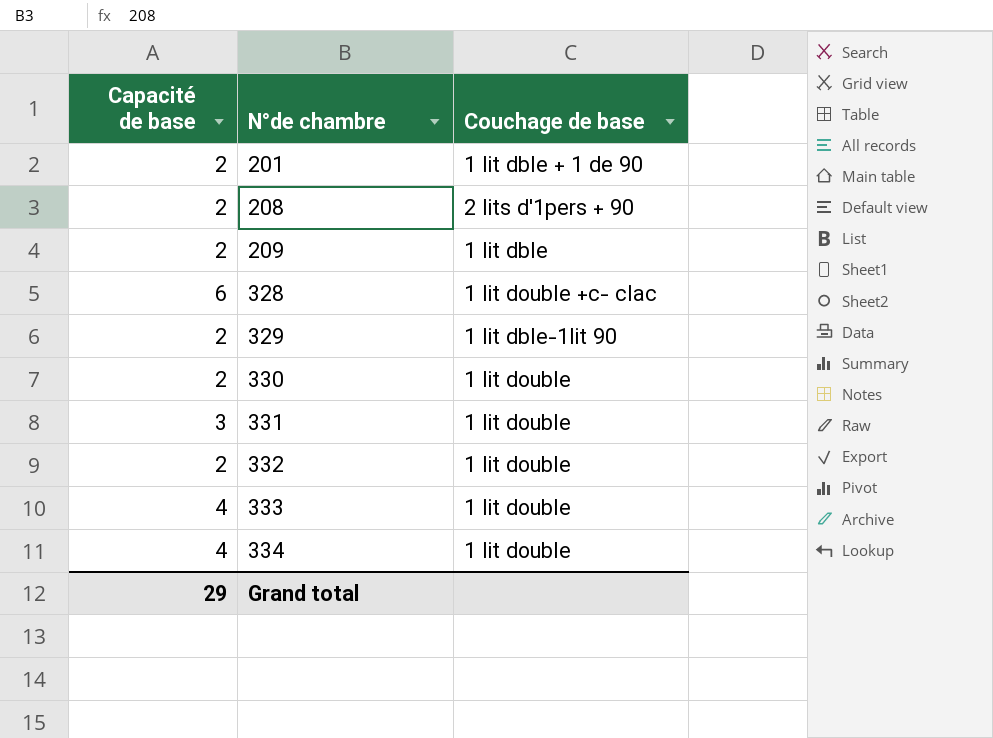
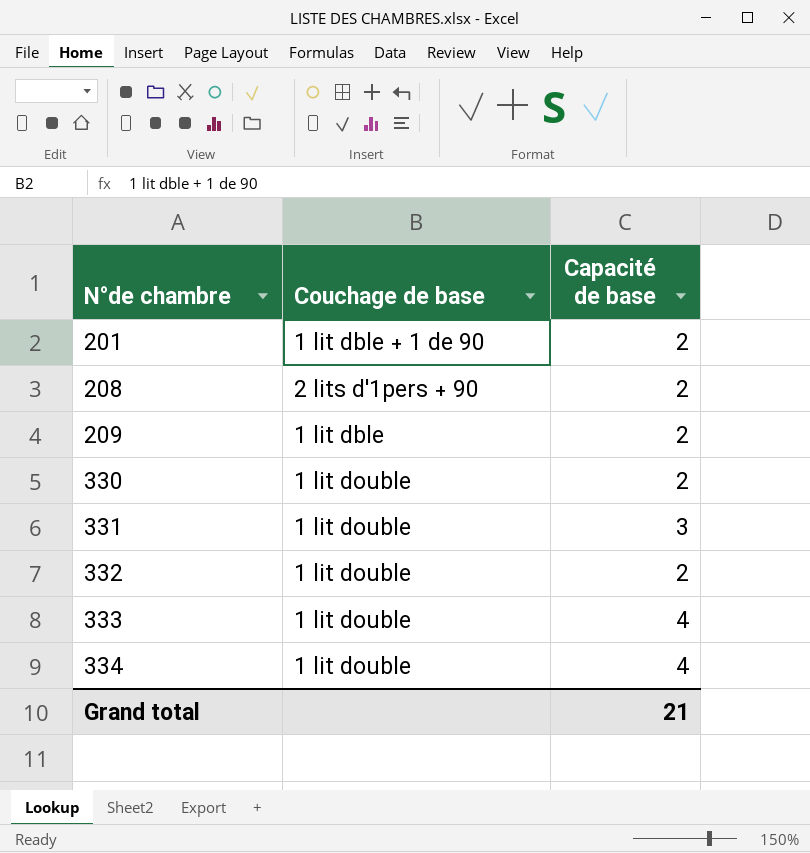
column Capacité de base | position: 1 -> 3
row 328: 6 | 1 lit double +c- clac -> none
row 329: 2 | 1 lit dble-1lit 90 -> none
Grand total | Capacité de base: 29 -> 21

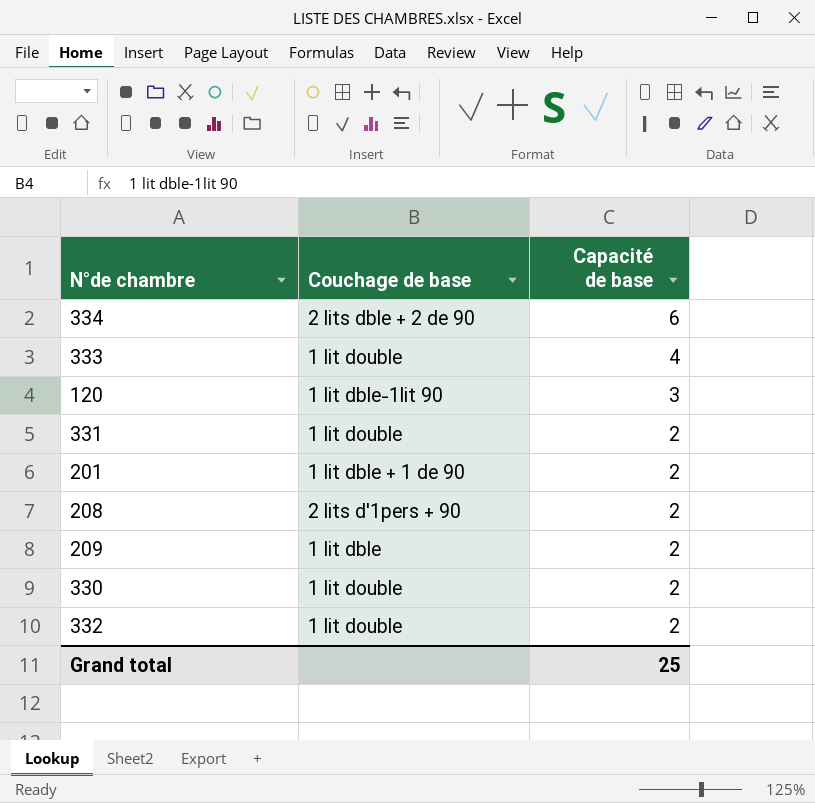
row order: N°de chambre ascending -> Capacité de base descending
334 | Couchage de base: 1 lit double -> 2 lits dble + 2 de 90
334 | Capacité de base: 4 -> 6
row 120: none -> 1 lit dble-1lit 90 | 3
331 | Capacité de base: 3 -> 2
Grand total | Capacité de base: 21 -> 25

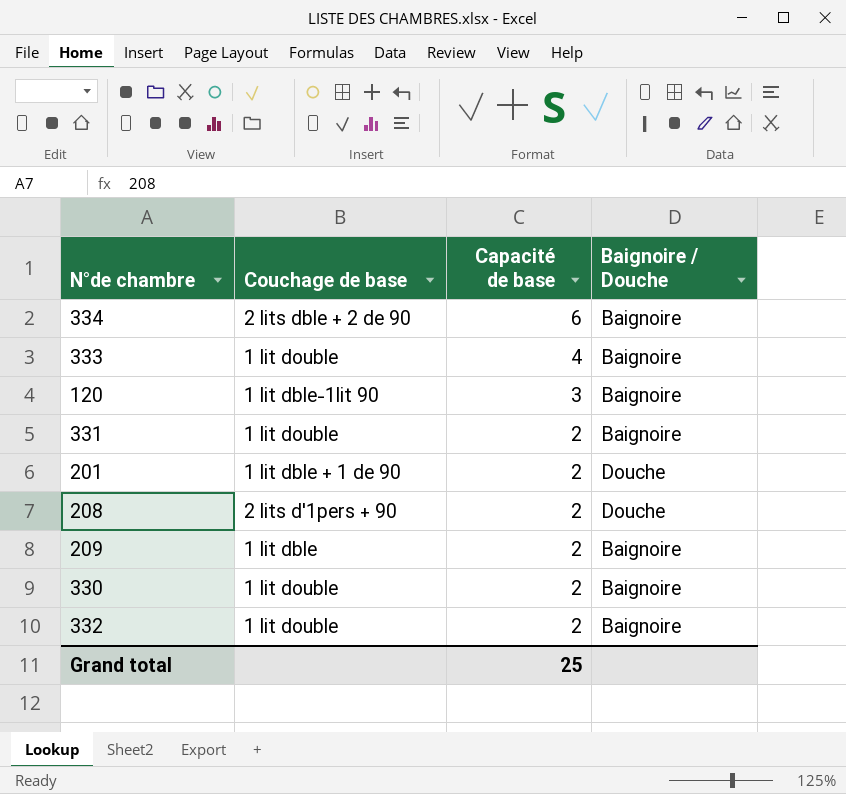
column Baignoire / Douche | position: none -> 4

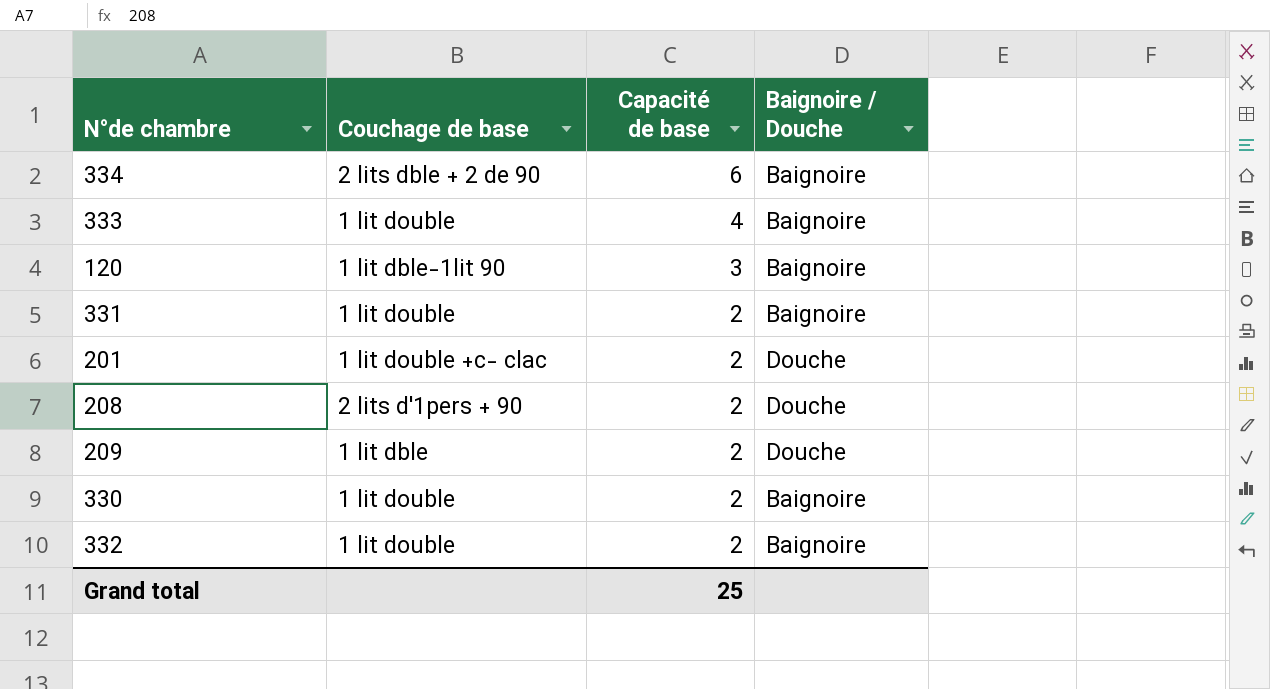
201 | Couchage de base: 1 lit dble + 1 de 90 -> 1 lit double +c- clac
209 | Baignoire / Douche: Baignoire -> Douche

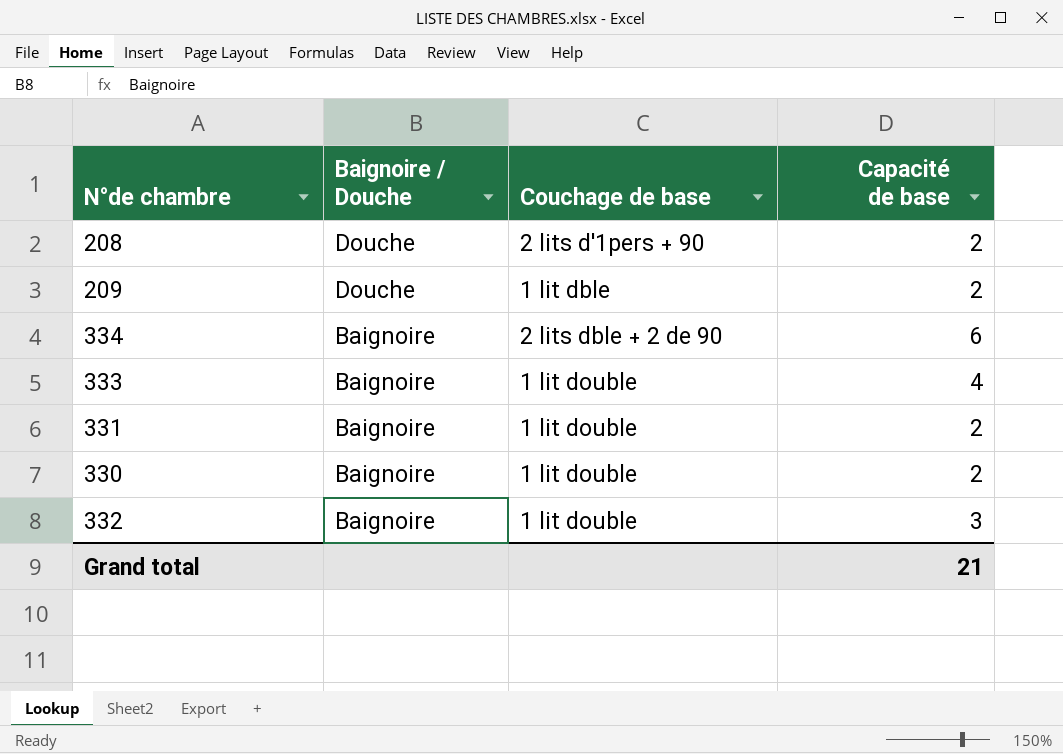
row order: Capacité de base descending -> Baignoire / Douche descending
column Baignoire / Douche | position: 4 -> 2
row 120: 1 lit dble-1lit 90 | 3 | Baignoire -> none
row 201: 1 lit double +c- clac | 2 | Douche -> none
332 | Capacité de base: 2 -> 3
Grand total | Capacité de base: 25 -> 21

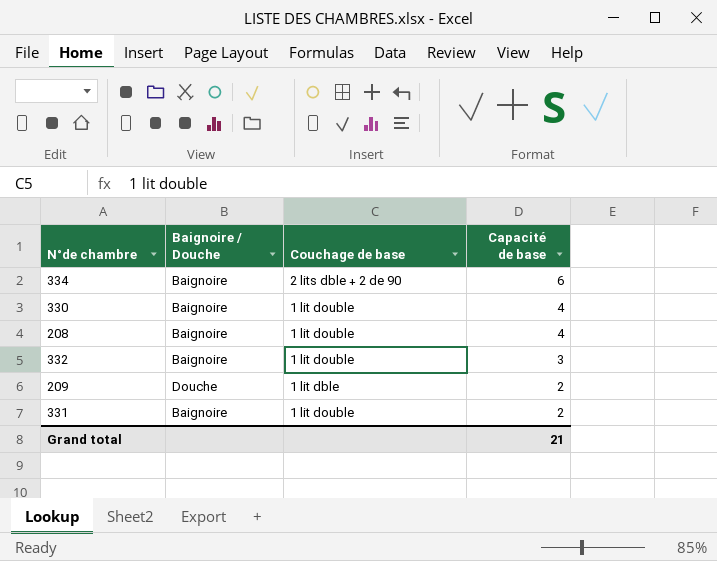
row order: Baignoire / Douche descending -> Capacité de base descending
row 333: Baignoire | 1 lit double | 4 -> none
330 | Capacité de base: 2 -> 4
208 | Baignoire / Douche: Douche -> Baignoire
208 | Couchage de base: 2 lits d'1pers + 90 -> 1 lit double
208 | Capacité de base: 2 -> 4

